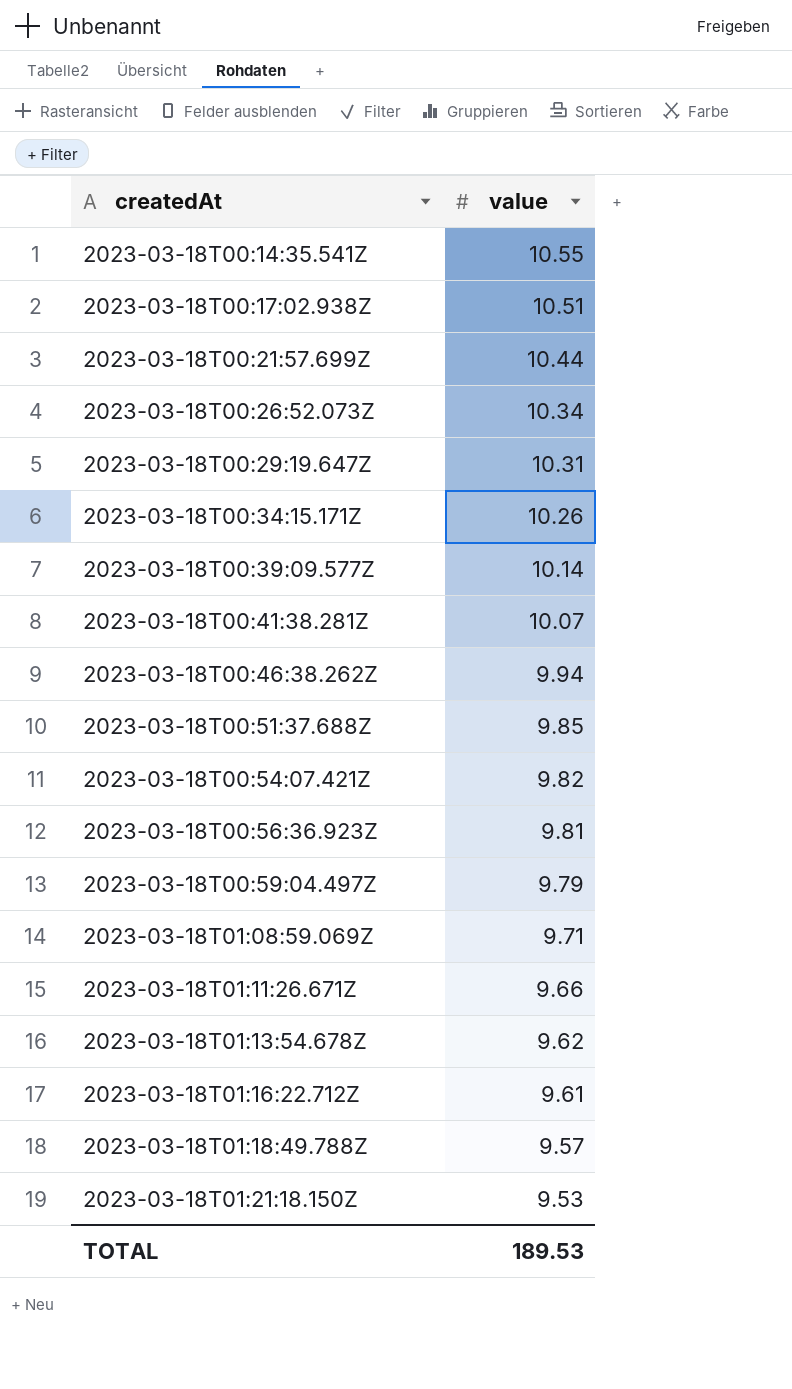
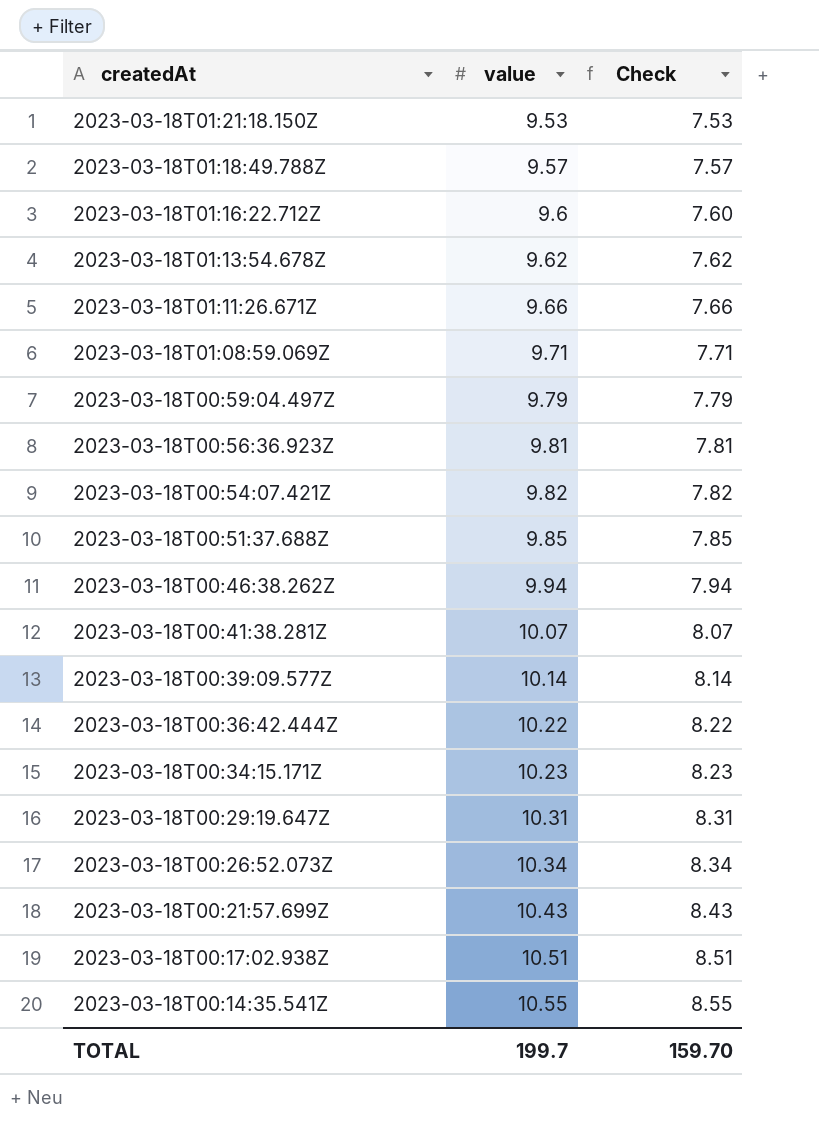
row order: createdAt ascending -> createdAt descending
column Check | formula: none -> [value] - 2
2023-03-18T01:16:22.712Z | value: 9.61 -> 9.6
row 2023-03-18T00:36:42.444Z: none -> 10.22 | 8.22
2023-03-18T00:34:15.171Z | value: 10.26 -> 10.23
2023-03-18T00:21:57.699Z | value: 10.44 -> 10.43
TOTAL | value: 189.53 -> 199.7

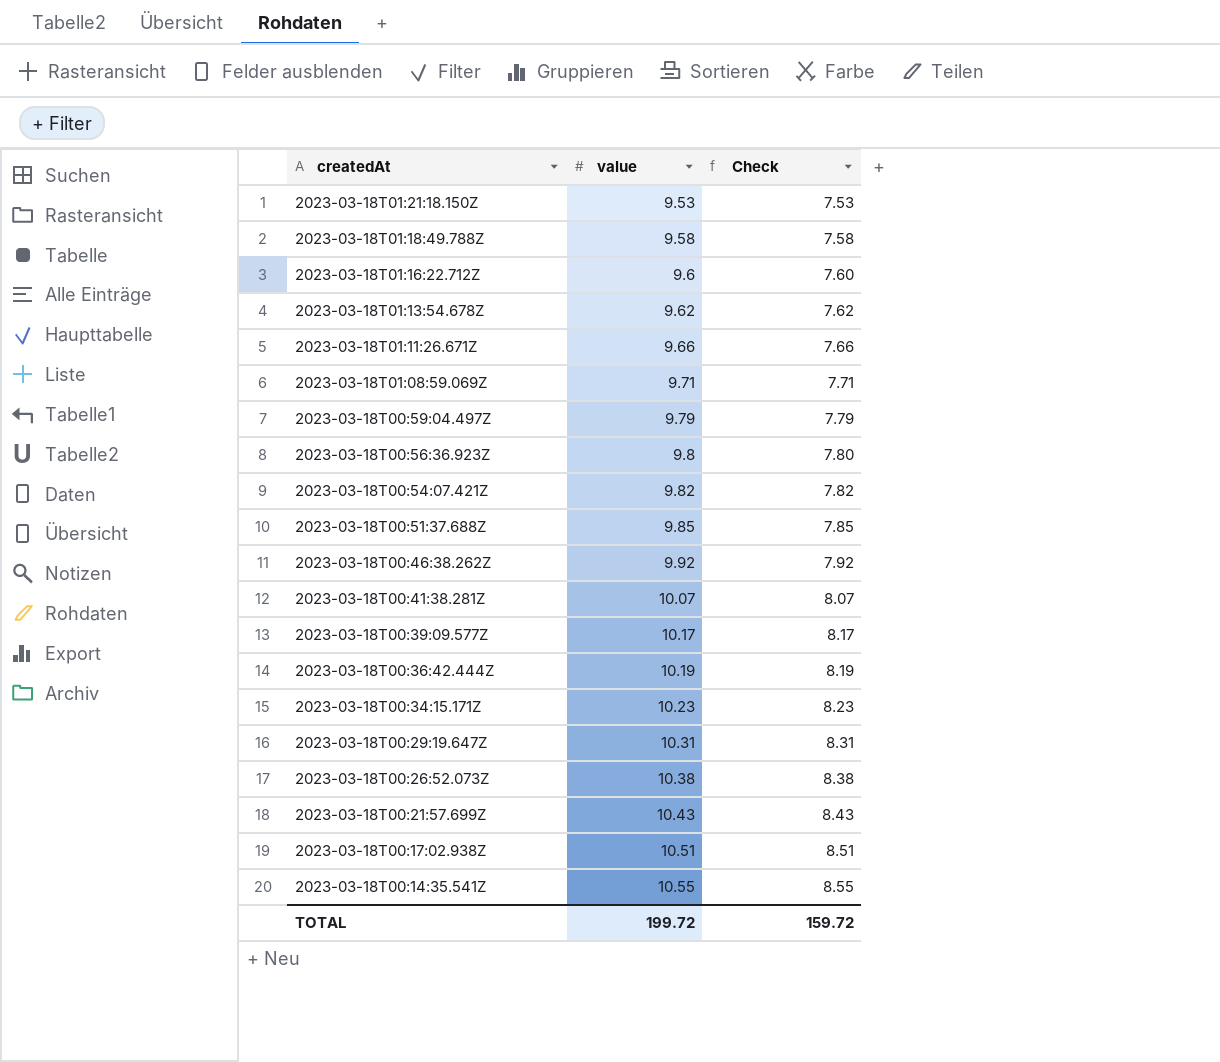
2023-03-18T01:18:49.788Z | value: 9.57 -> 9.58
2023-03-18T01:18:49.788Z | Check: 7.57 -> 7.58
2023-03-18T00:56:36.923Z | value: 9.81 -> 9.8
2023-03-18T00:56:36.923Z | Check: 7.81 -> 7.80
2023-03-18T00:46:38.262Z | value: 9.94 -> 9.92
2023-03-18T00:46:38.262Z | Check: 7.94 -> 7.92
2023-03-18T00:39:09.577Z | value: 10.14 -> 10.17
2023-03-18T00:39:09.577Z | Check: 8.14 -> 8.17
2023-03-18T00:36:42.444Z | value: 10.22 -> 10.19
2023-03-18T00:36:42.444Z | Check: 8.22 -> 8.19
2023-03-18T00:26:52.073Z | value: 10.34 -> 10.38
2023-03-18T00:26:52.073Z | Check: 8.34 -> 8.38
TOTAL | value: 199.7 -> 199.72
TOTAL | Check: 159.70 -> 159.72

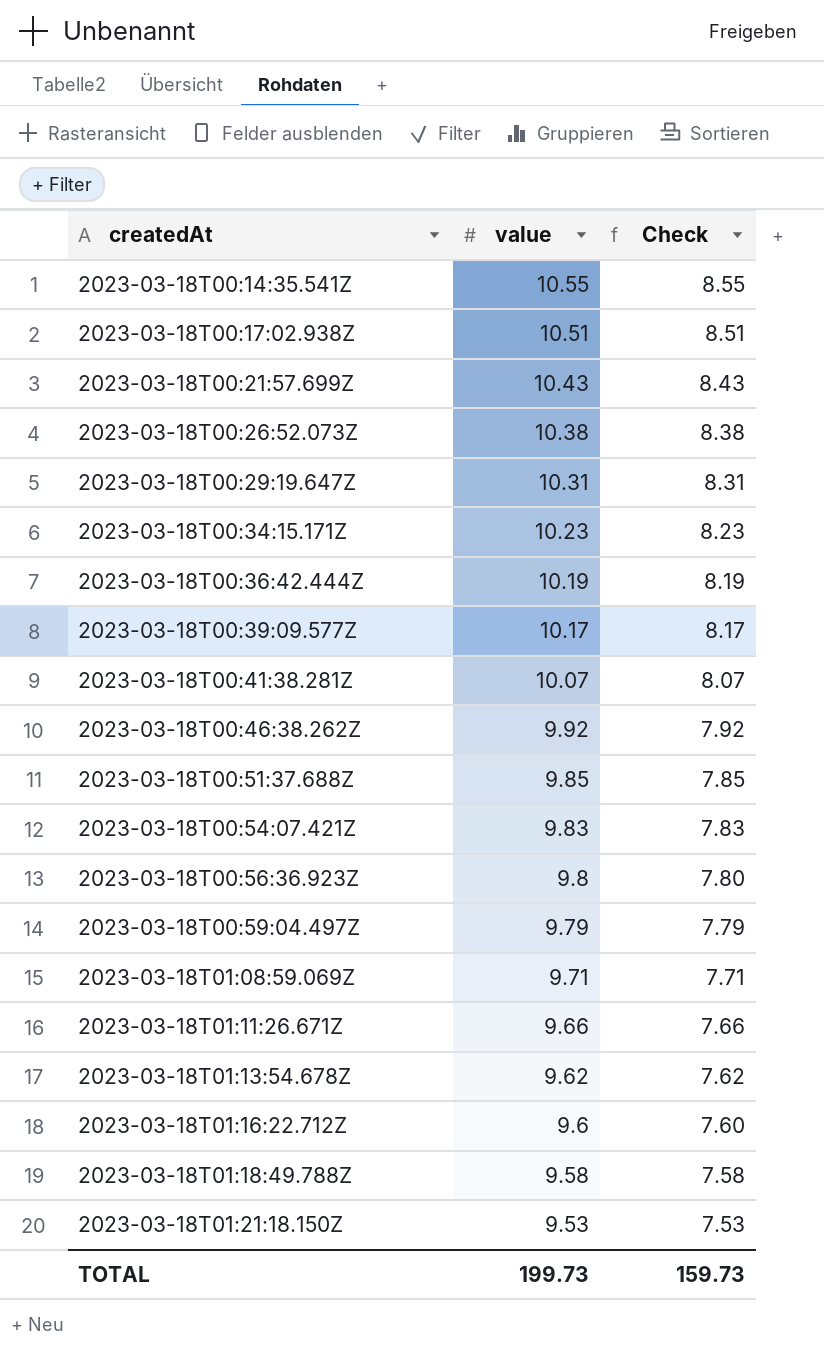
row order: createdAt descending -> createdAt ascending
2023-03-18T00:54:07.421Z | value: 9.82 -> 9.83
2023-03-18T00:54:07.421Z | Check: 7.82 -> 7.83
TOTAL | value: 199.72 -> 199.73
TOTAL | Check: 159.72 -> 159.73

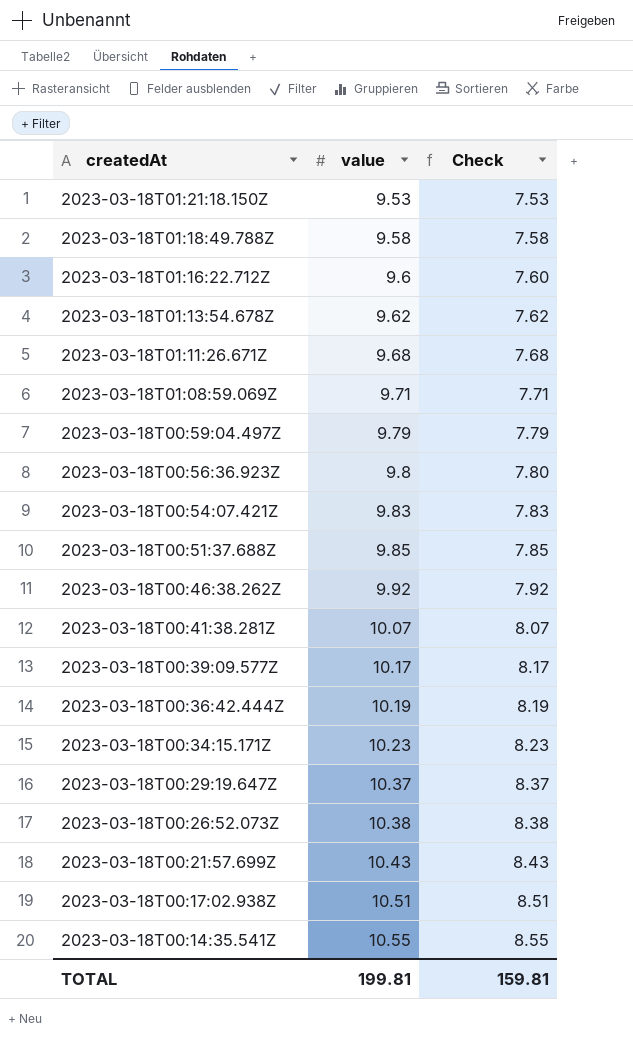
row order: createdAt ascending -> createdAt descending
2023-03-18T01:11:26.671Z | value: 9.66 -> 9.68
2023-03-18T01:11:26.671Z | Check: 7.66 -> 7.68
2023-03-18T00:29:19.647Z | value: 10.31 -> 10.37
2023-03-18T00:29:19.647Z | Check: 8.31 -> 8.37
TOTAL | value: 199.73 -> 199.81
TOTAL | Check: 159.73 -> 159.81

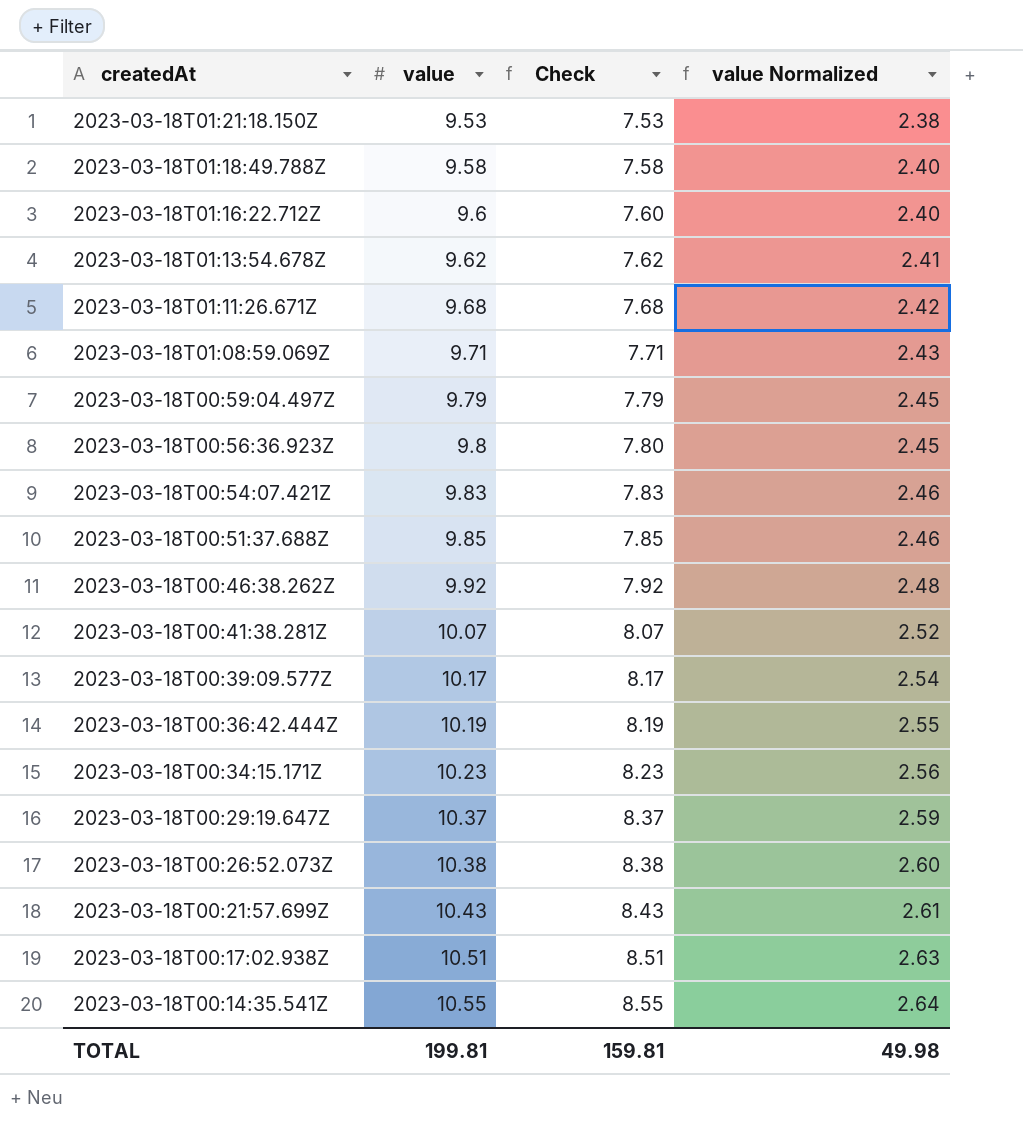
column value Normalized | formula: none -> [value] * 0.25

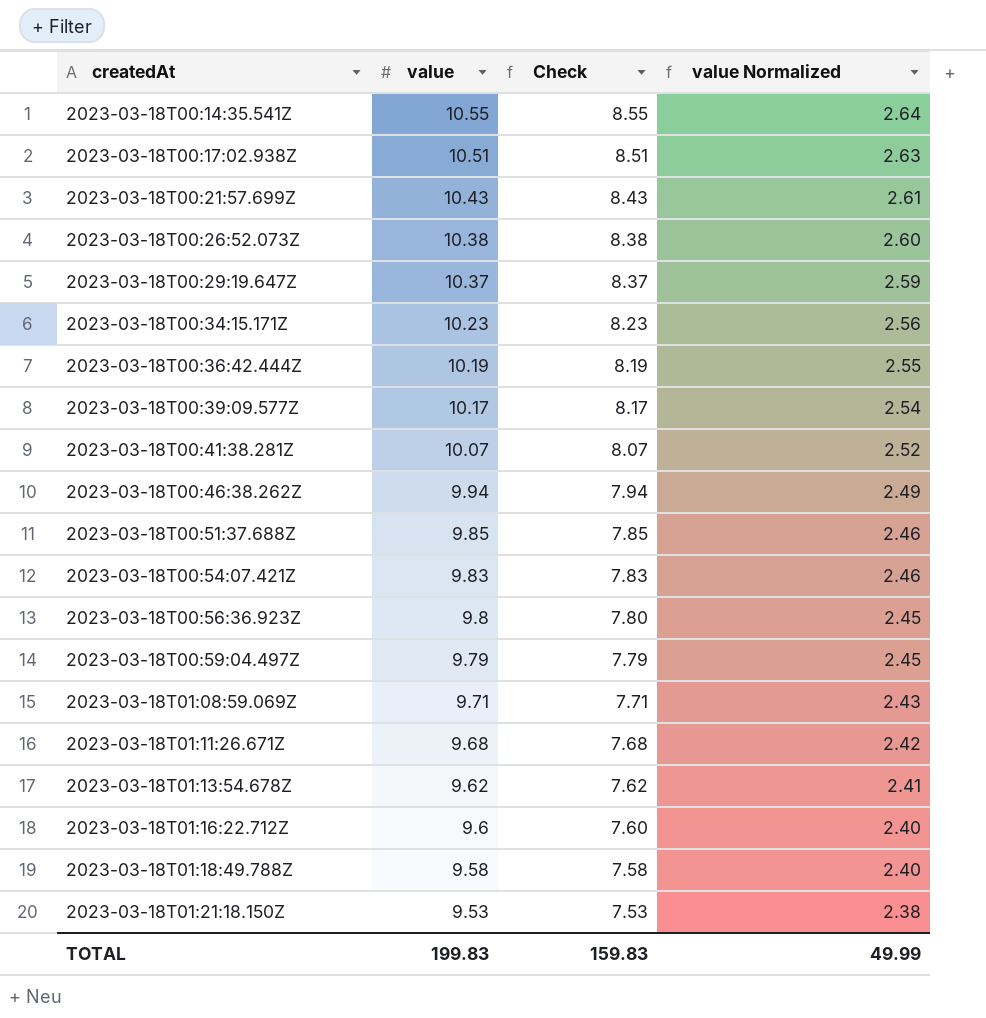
row order: createdAt descending -> createdAt ascending
2023-03-18T00:46:38.262Z | value: 9.92 -> 9.94
2023-03-18T00:46:38.262Z | Check: 7.92 -> 7.94
2023-03-18T00:46:38.262Z | value Normalized: 2.48 -> 2.49
TOTAL | value: 199.81 -> 199.83
TOTAL | Check: 159.81 -> 159.83
TOTAL | value Normalized: 49.98 -> 49.99

